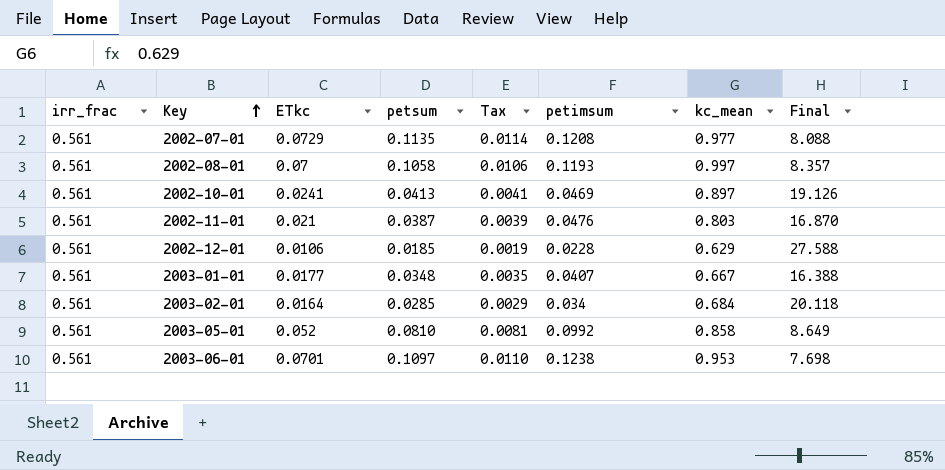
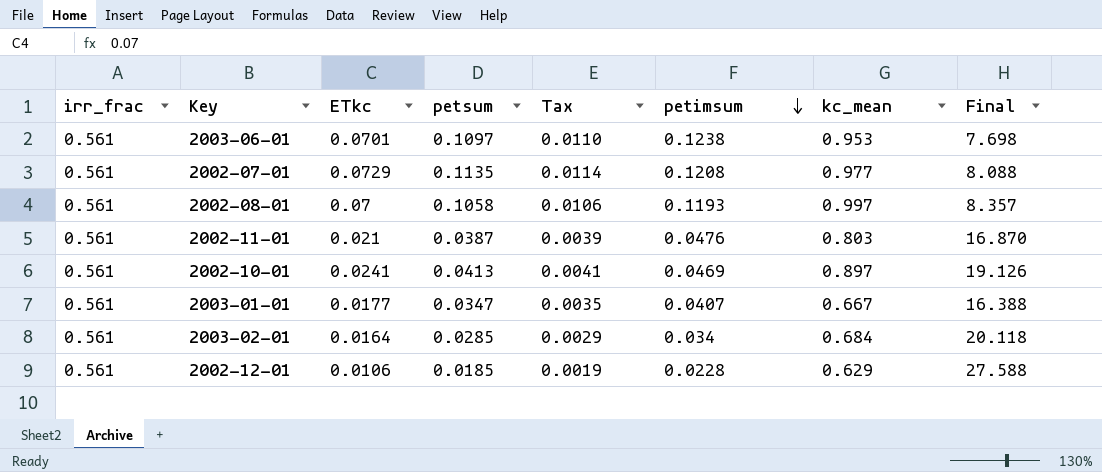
row order: Key ascending -> petimsum descending
row 2003-05-01: 0.561 | 0.052 | 0.0810 | 0.0081 | 0.0992 | 0.858 | 8.649 -> none
2003-01-01 | petsum: 0.0348 -> 0.0347

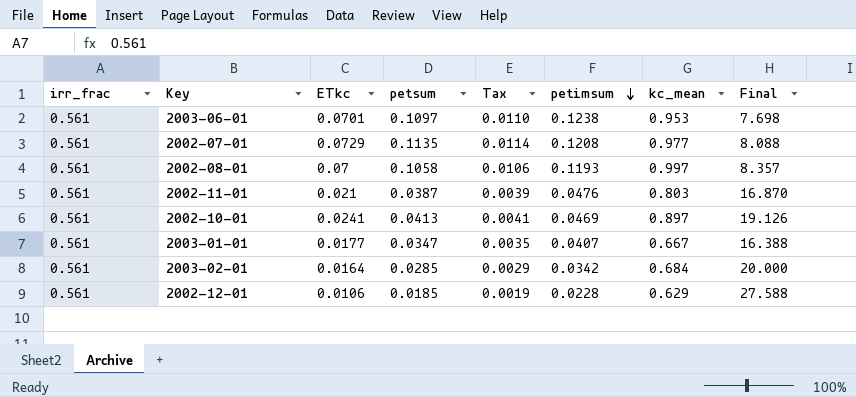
2003-02-01 | petimsum: 0.034 -> 0.0342
2003-02-01 | Final: 20.118 -> 20.000

